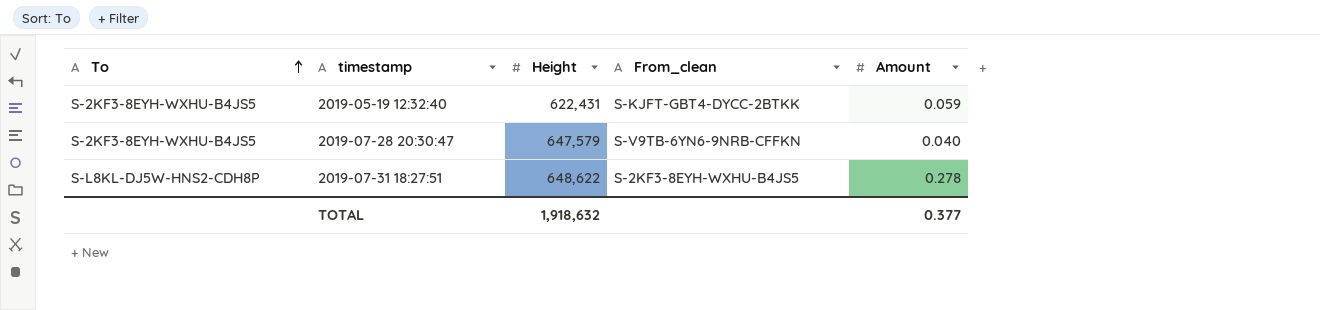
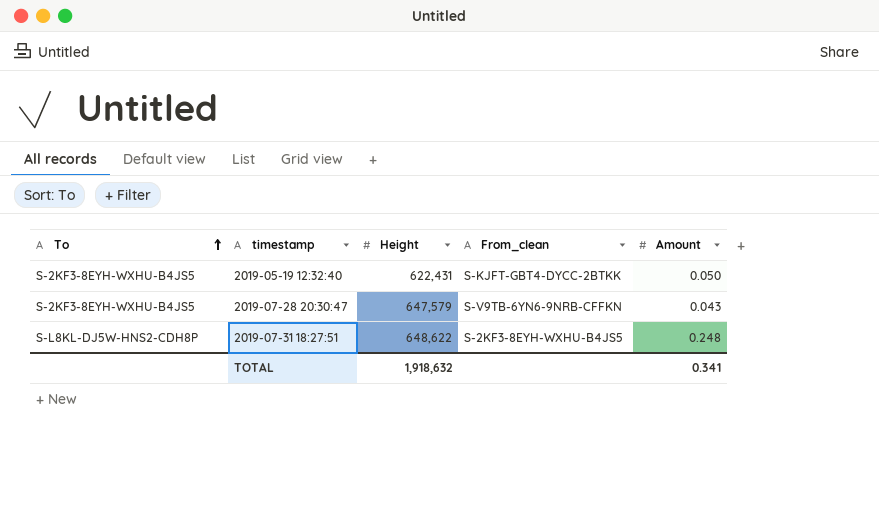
2019-05-19 12:32:40 | Amount: 0.059 -> 0.050
2019-07-28 20:30:47 | Amount: 0.040 -> 0.043
2019-07-31 18:27:51 | Amount: 0.278 -> 0.248
TOTAL | Amount: 0.377 -> 0.341

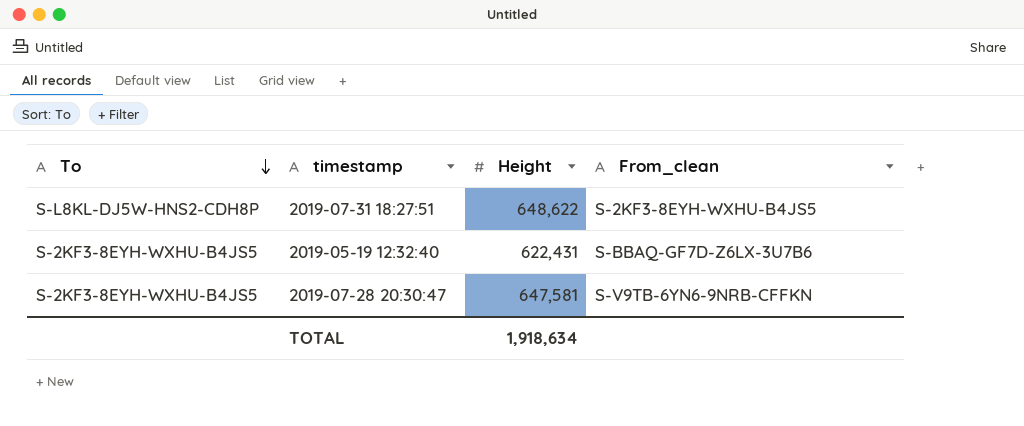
row order: To ascending -> To descending
column Amount | position: 5 -> none
2019-05-19 12:32:40 | From_clean: S-KJFT-GBT4-DYCC-2BTKK -> S-BBAQ-GF7D-Z6LX-3U7B6
2019-07-28 20:30:47 | Height: 647,579 -> 647,581
TOTAL | Height: 1,918,632 -> 1,918,634

